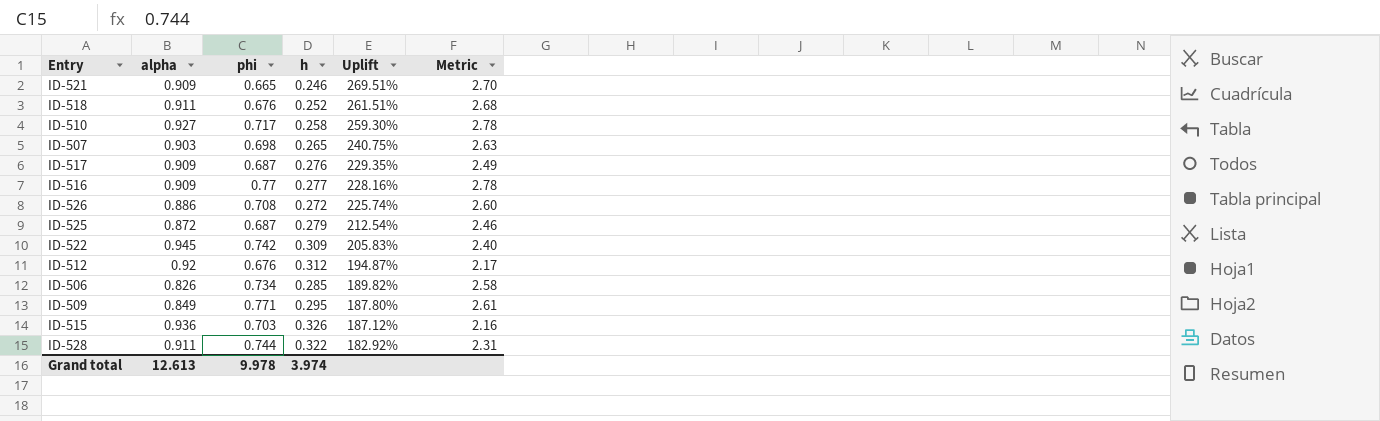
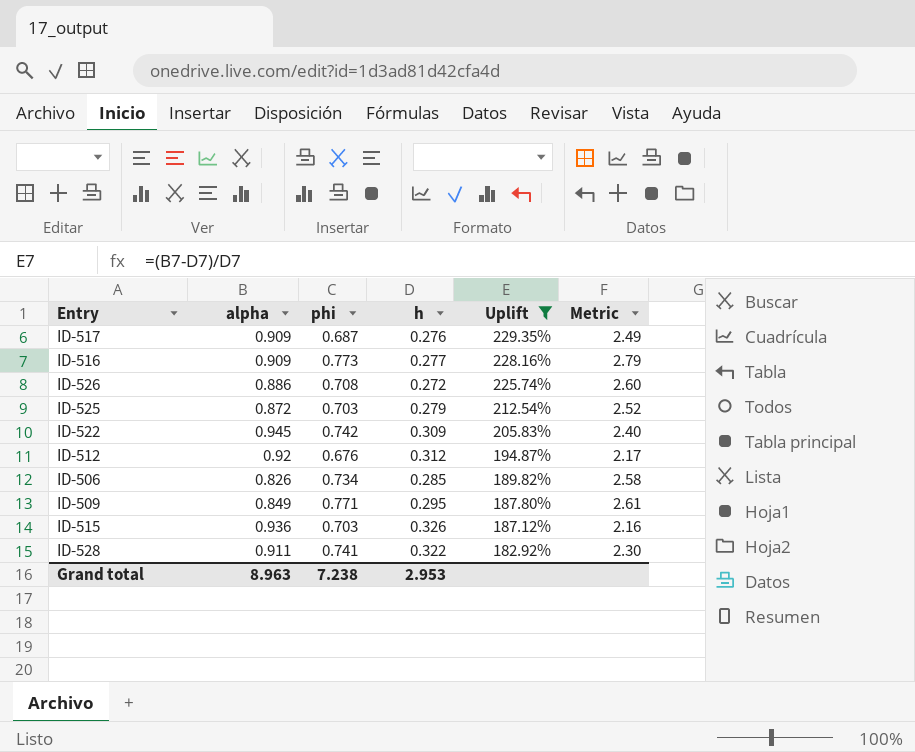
filter: none -> Uplift <= 229.35%
ID-516 | phi: 0.77 -> 0.773
ID-516 | Metric: 2.78 -> 2.79
ID-525 | phi: 0.687 -> 0.703
ID-525 | Metric: 2.46 -> 2.52
ID-528 | phi: 0.744 -> 0.741
ID-528 | Metric: 2.31 -> 2.30
Grand total | alpha: 12.613 -> 8.963
Grand total | phi: 9.978 -> 7.238
Grand total | h: 3.974 -> 2.953

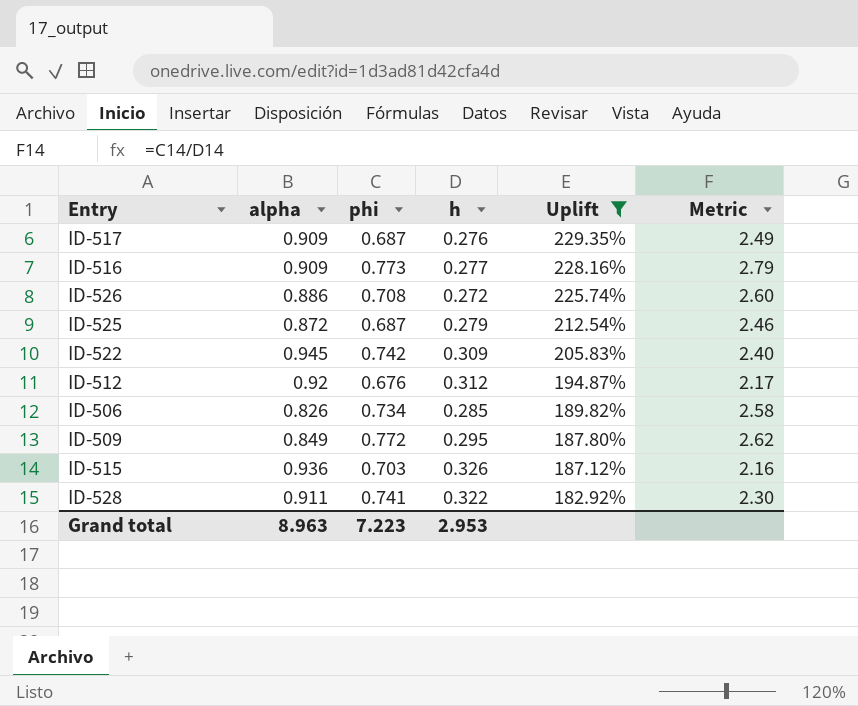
ID-525 | phi: 0.703 -> 0.687
ID-525 | Metric: 2.52 -> 2.46
ID-509 | phi: 0.771 -> 0.772
ID-509 | Metric: 2.61 -> 2.62
Grand total | phi: 7.238 -> 7.223

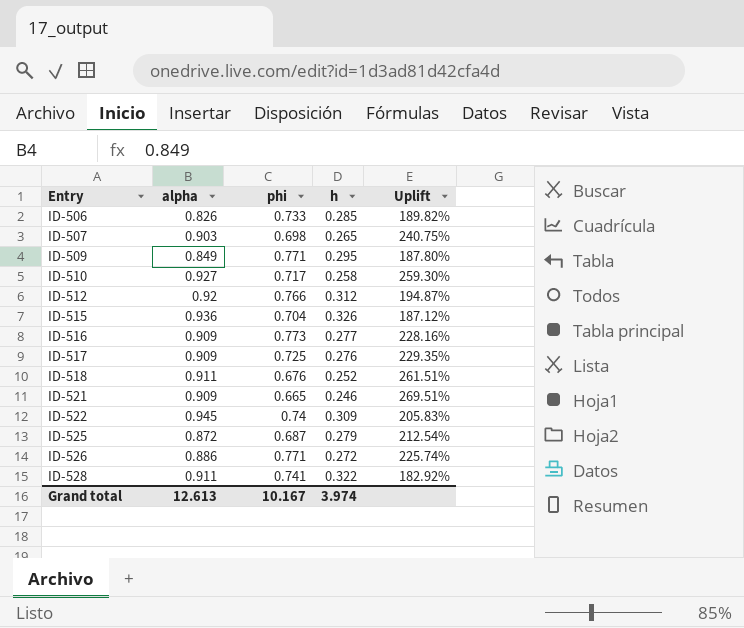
filter: Uplift <= 229.35% -> none
row order: Uplift descending -> Entry ascending
column Metric | formula: [phi] / [h] -> none
ID-506 | phi: 0.734 -> 0.733
ID-509 | phi: 0.772 -> 0.771
ID-512 | phi: 0.676 -> 0.766
ID-515 | phi: 0.703 -> 0.704
ID-517 | phi: 0.687 -> 0.725
ID-522 | phi: 0.742 -> 0.74
ID-526 | phi: 0.708 -> 0.771
Grand total | alpha: 8.963 -> 12.613
Grand total | phi: 7.223 -> 10.167
Grand total | h: 2.953 -> 3.974

